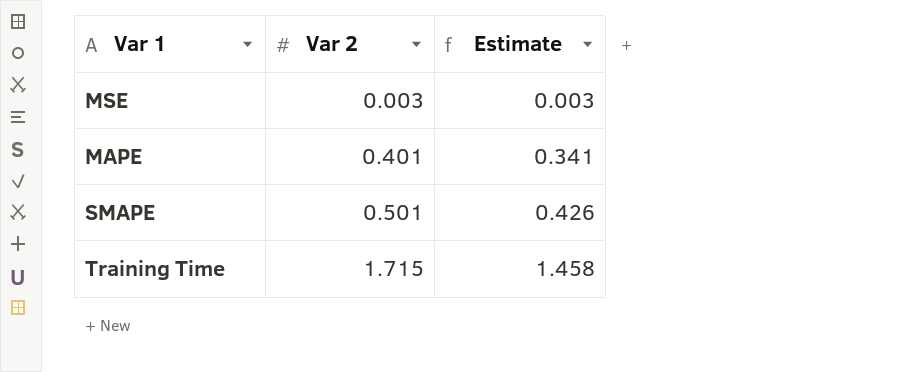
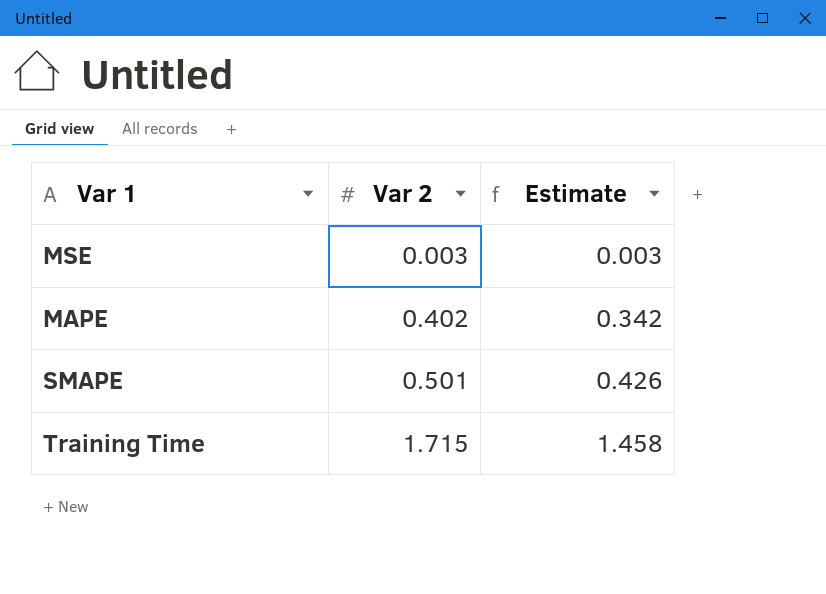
MAPE | Var 2: 0.401 -> 0.402
MAPE | Estimate: 0.341 -> 0.342

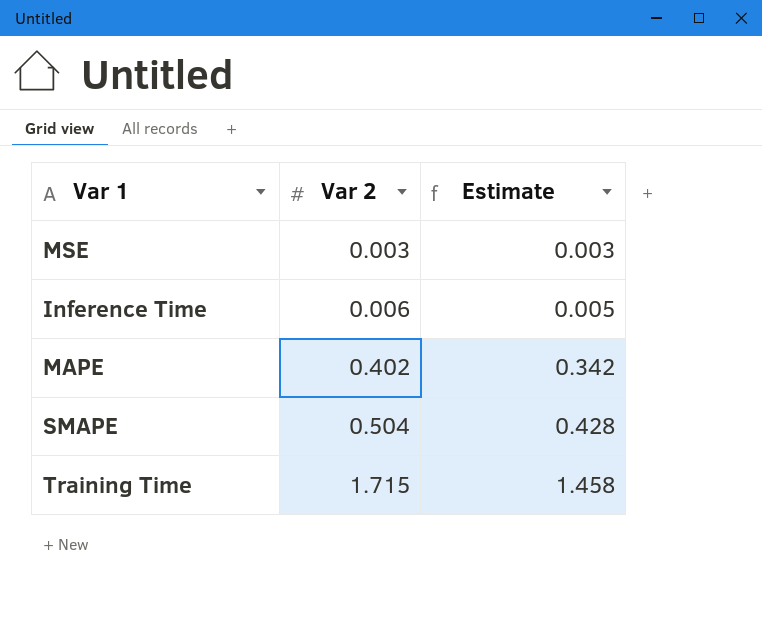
row Inference Time: none -> 0.006 | 0.005
SMAPE | Var 2: 0.501 -> 0.504
SMAPE | Estimate: 0.426 -> 0.428

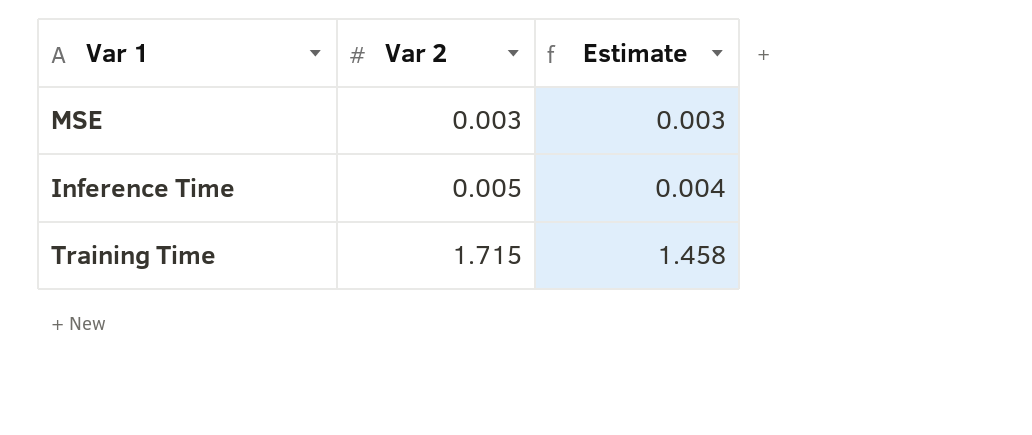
row MAPE: 0.402 | 0.342 -> none
row SMAPE: 0.504 | 0.428 -> none
Inference Time | Var 2: 0.006 -> 0.005
Inference Time | Estimate: 0.005 -> 0.004

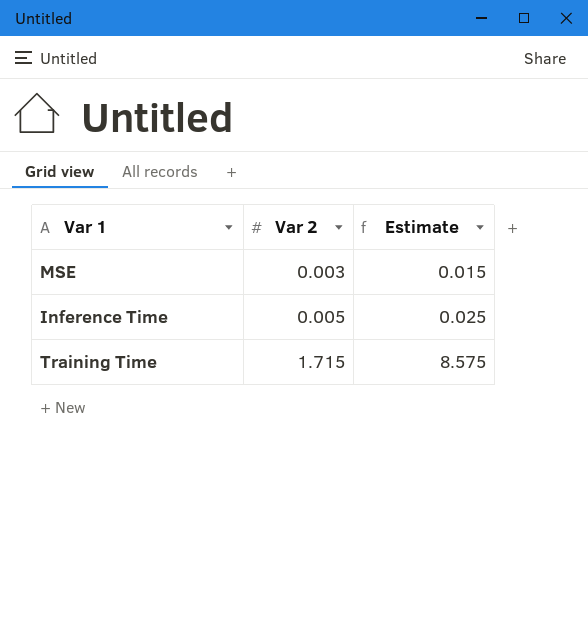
column Estimate | formula: [Var 2] * 0.85 -> [Var 2] * 5

